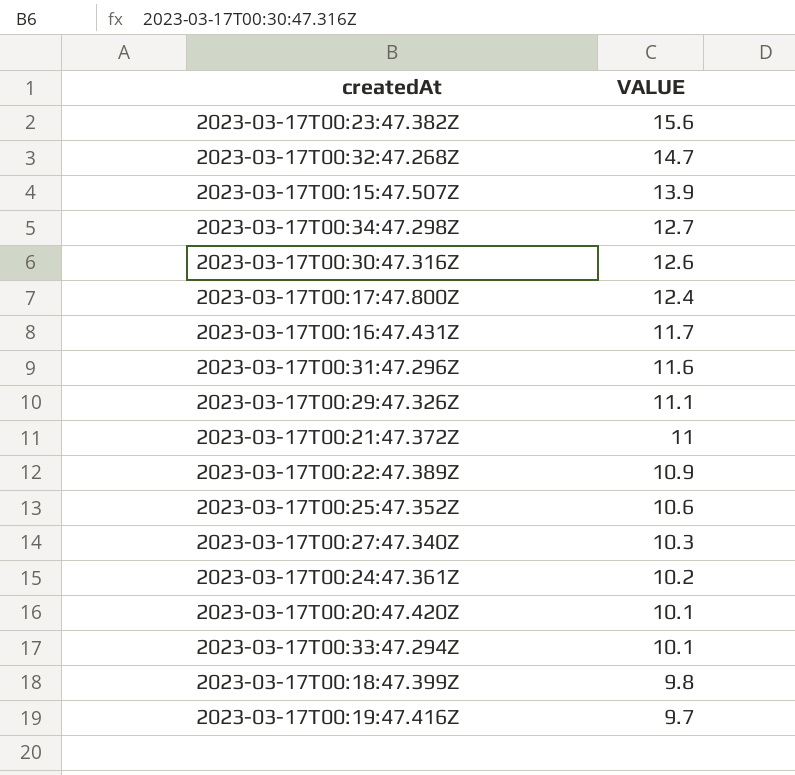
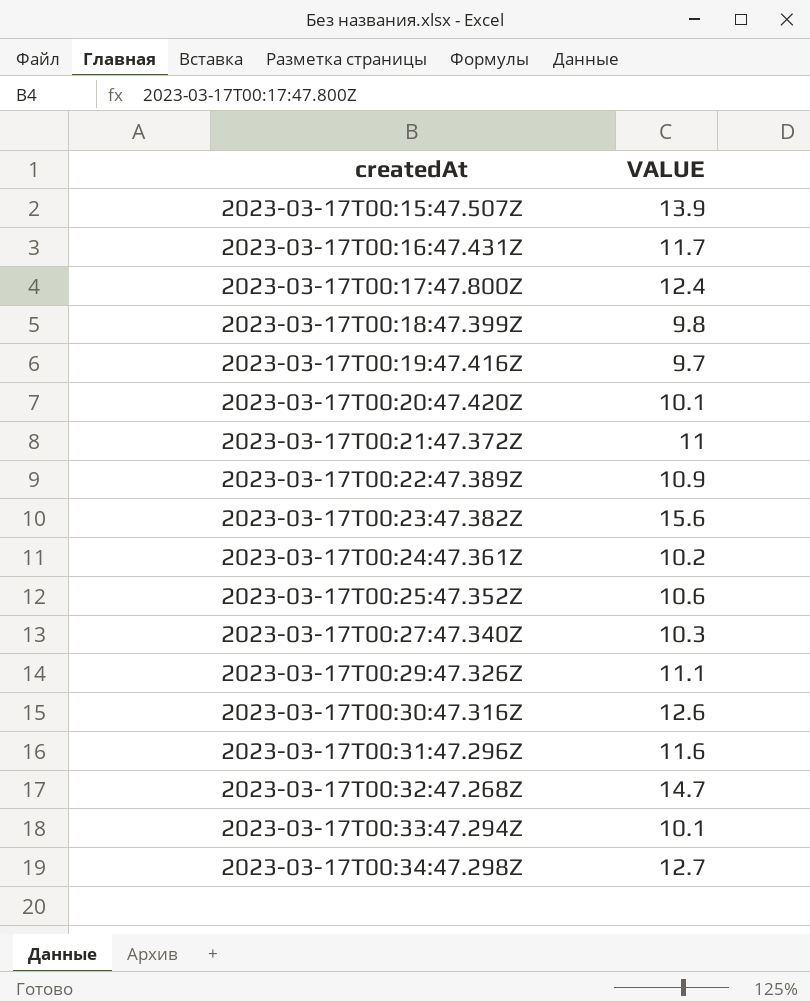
row order: VALUE descending -> createdAt ascending

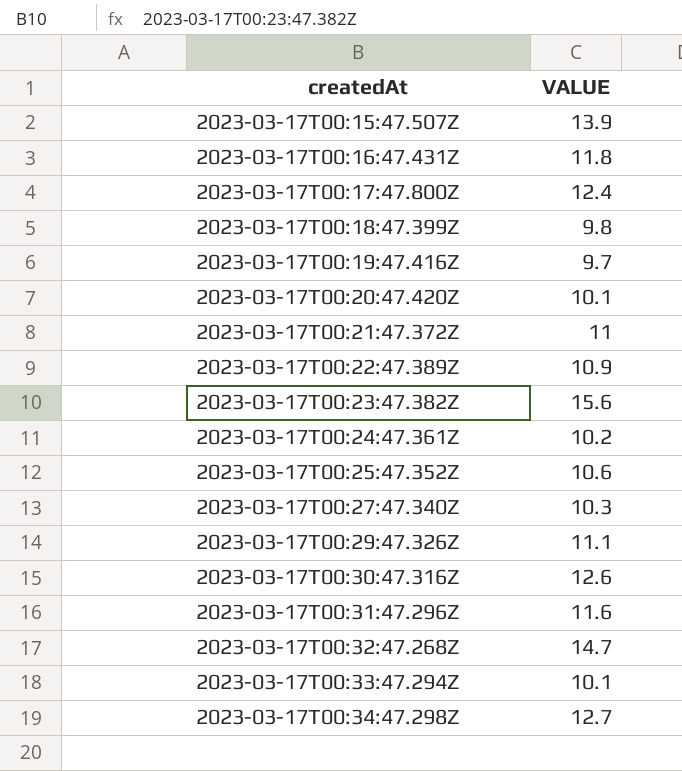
2023-03-17T00:16:47.431Z | VALUE: 11.7 -> 11.8

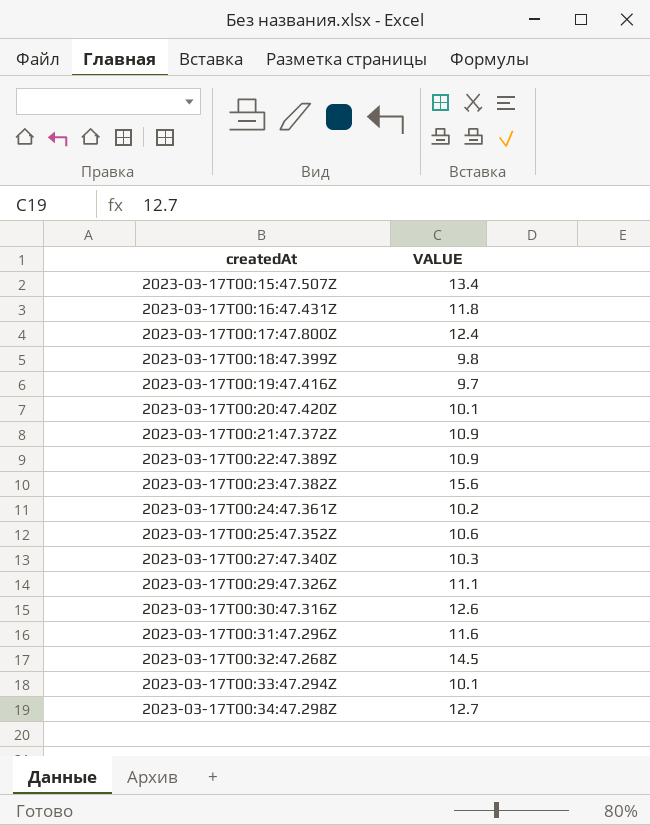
2023-03-17T00:15:47.507Z | VALUE: 13.9 -> 13.4
2023-03-17T00:21:47.372Z | VALUE: 11 -> 10.9
2023-03-17T00:32:47.268Z | VALUE: 14.7 -> 14.5

